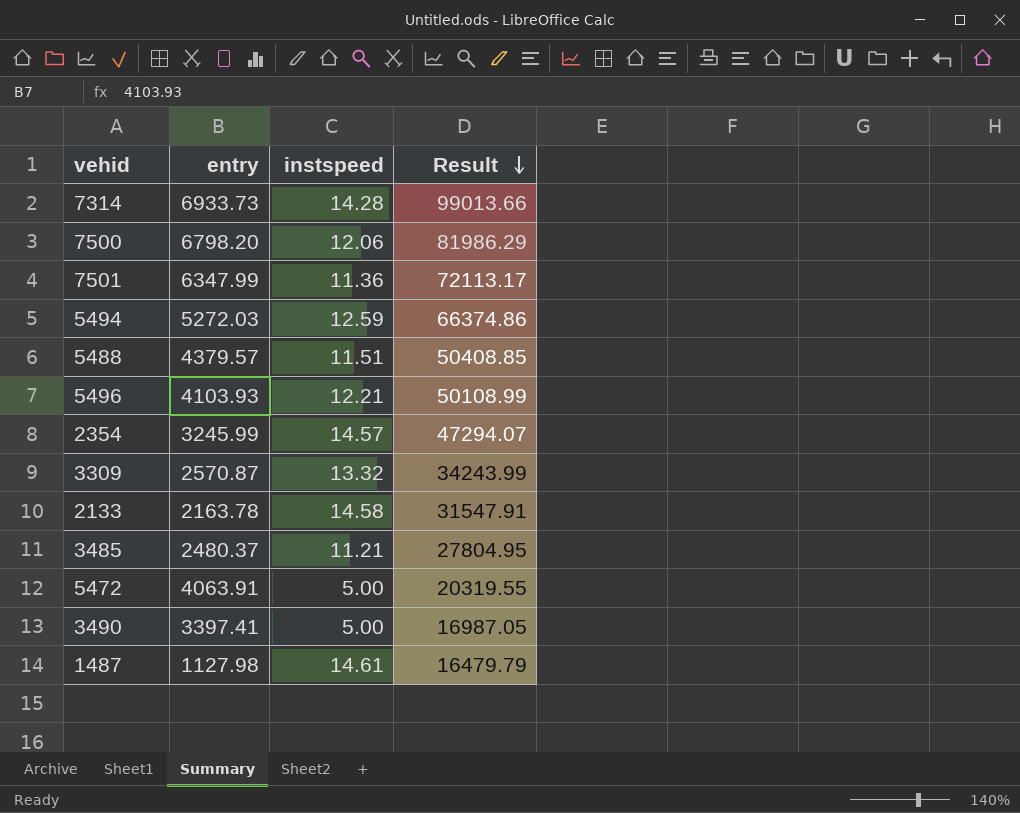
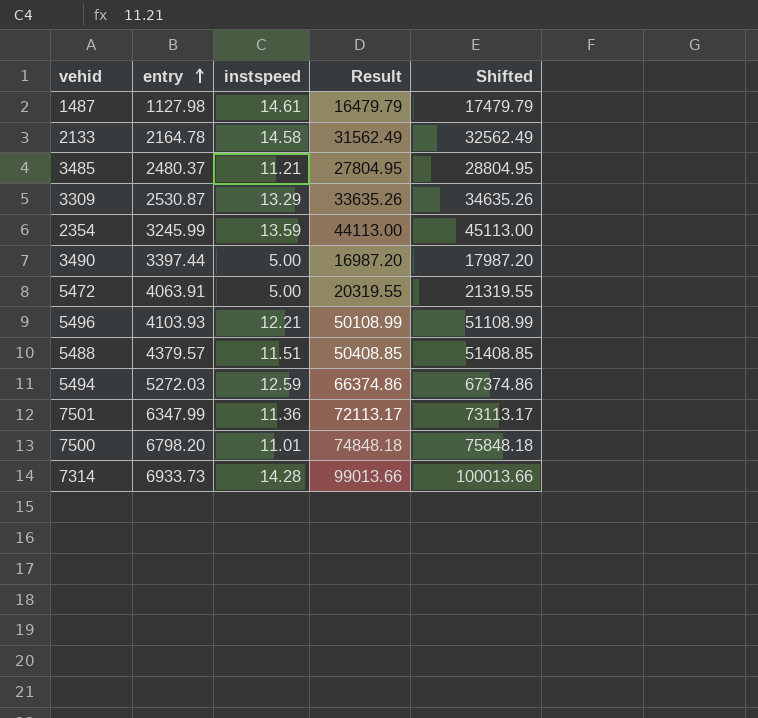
row order: Result descending -> entry ascending
column Shifted | formula: none -> [Result] + 1000
2133 | entry: 2163.78 -> 2164.78
2133 | Result: 31547.91 -> 31562.49
3309 | entry: 2570.87 -> 2530.87
3309 | instspeed: 13.32 -> 13.29
3309 | Result: 34243.99 -> 33635.26
2354 | instspeed: 14.57 -> 13.59
2354 | Result: 47294.07 -> 44113.00
3490 | entry: 3397.41 -> 3397.44
3490 | Result: 16987.05 -> 16987.20
7500 | instspeed: 12.06 -> 11.01
7500 | Result: 81986.29 -> 74848.18

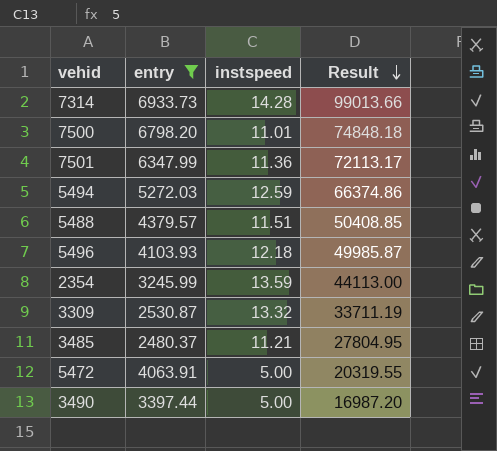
filter: none -> entry >= 2480.37
row order: entry ascending -> Result descending
column Shifted | formula: [Result] + 1000 -> none
5496 | instspeed: 12.21 -> 12.18
5496 | Result: 50108.99 -> 49985.87
3309 | instspeed: 13.29 -> 13.32
3309 | Result: 33635.26 -> 33711.19

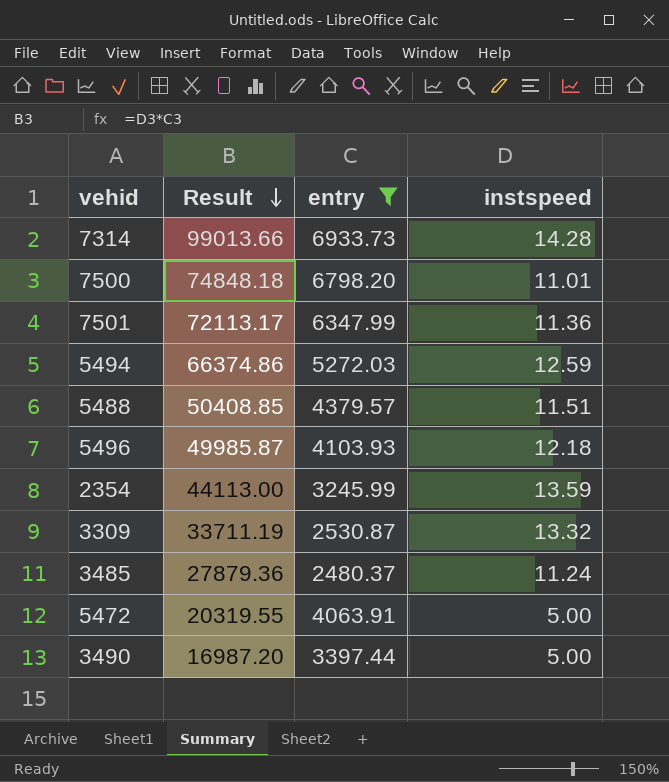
column Result | position: 4 -> 2
3485 | Result: 27804.95 -> 27879.36
3485 | instspeed: 11.21 -> 11.24

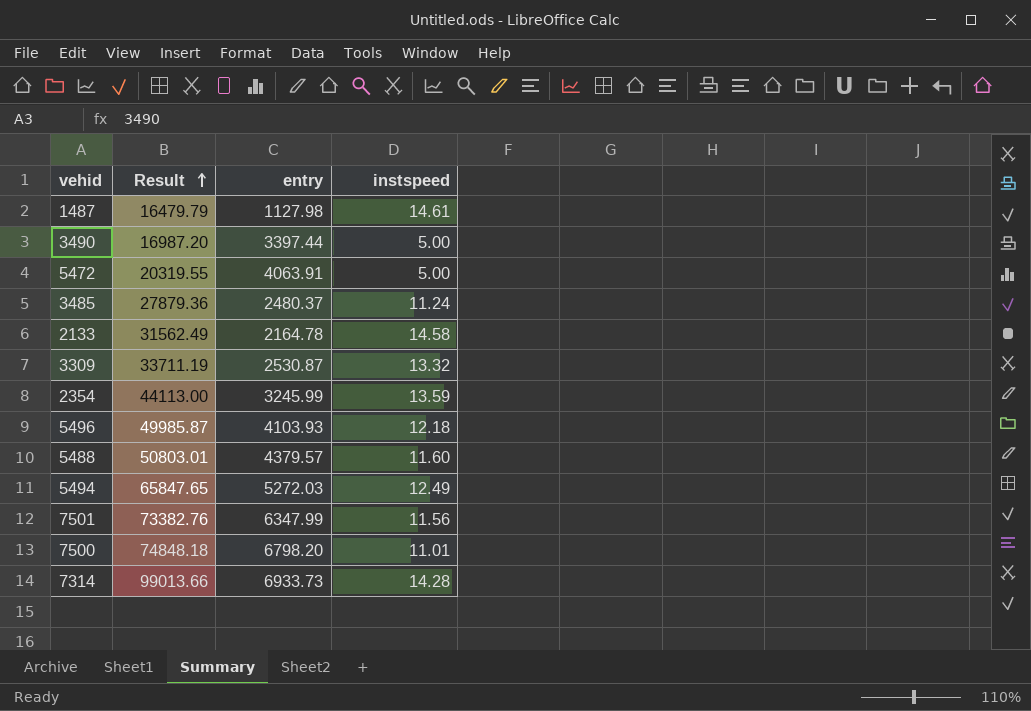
filter: entry >= 2480.37 -> none
row order: Result descending -> Result ascending
5488 | Result: 50408.85 -> 50803.01
5488 | instspeed: 11.51 -> 11.60
5494 | Result: 66374.86 -> 65847.65
5494 | instspeed: 12.59 -> 12.49
7501 | Result: 72113.17 -> 73382.76
7501 | instspeed: 11.36 -> 11.56

